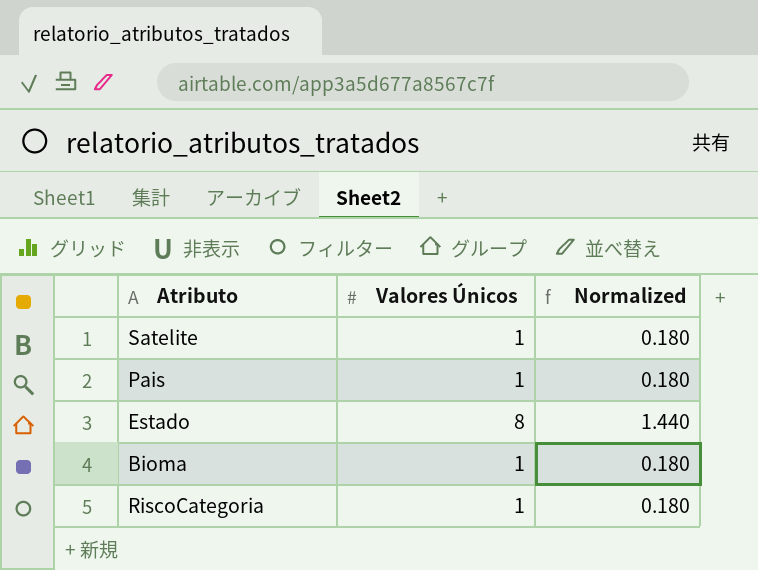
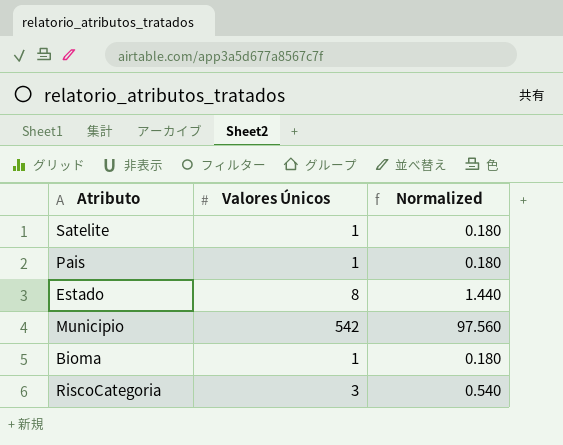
row Municipio: none -> 542 | 97.560
RiscoCategoria | Valores Únicos: 1 -> 3
RiscoCategoria | Normalized: 0.180 -> 0.540

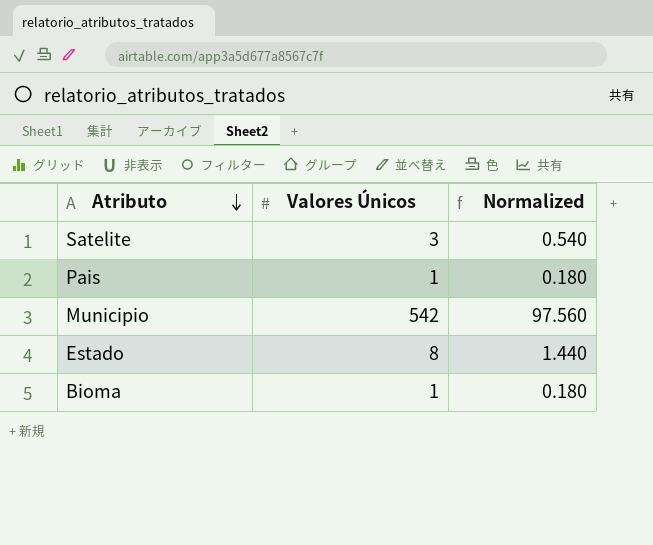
row order: none -> Atributo descending
row RiscoCategoria: 3 | 0.540 -> none
Satelite | Valores Únicos: 1 -> 3
Satelite | Normalized: 0.180 -> 0.540

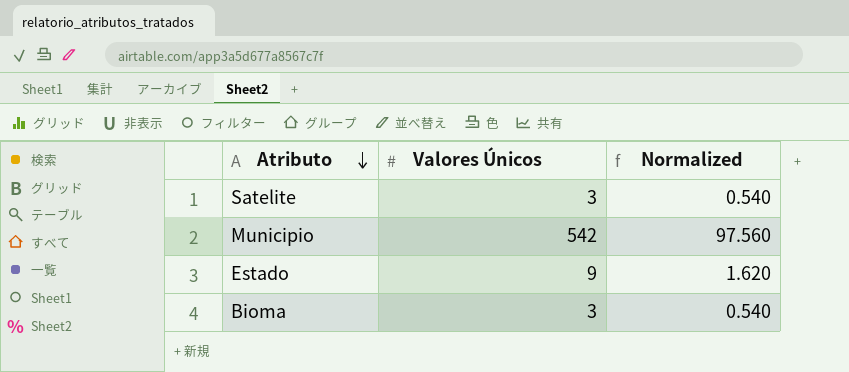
row Pais: 1 | 0.180 -> none
Estado | Valores Únicos: 8 -> 9
Estado | Normalized: 1.440 -> 1.620
Bioma | Valores Únicos: 1 -> 3
Bioma | Normalized: 0.180 -> 0.540

